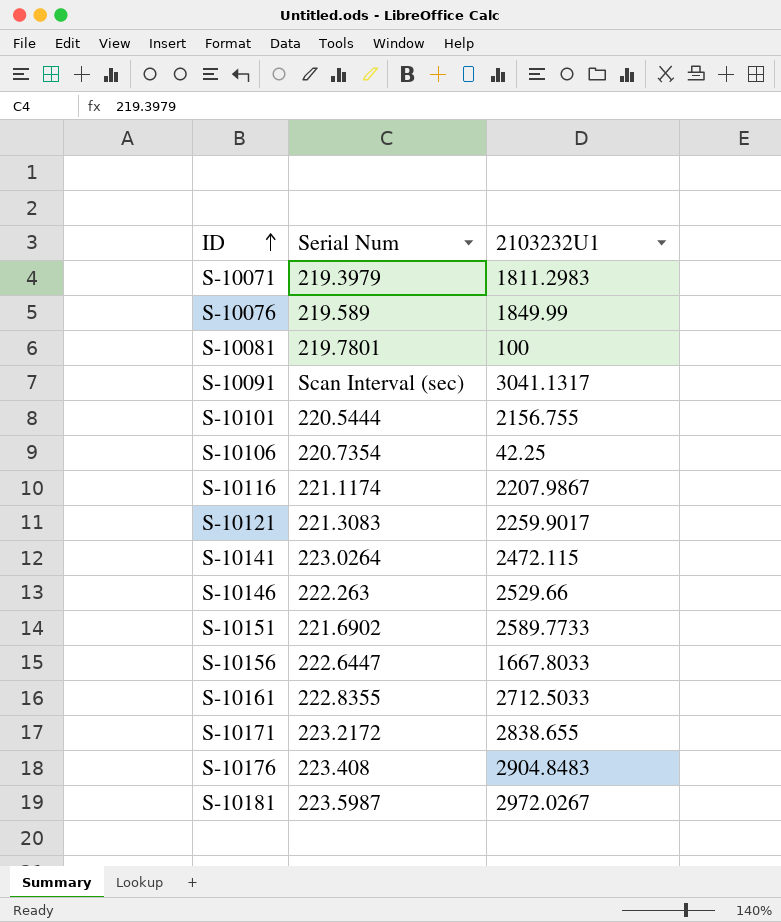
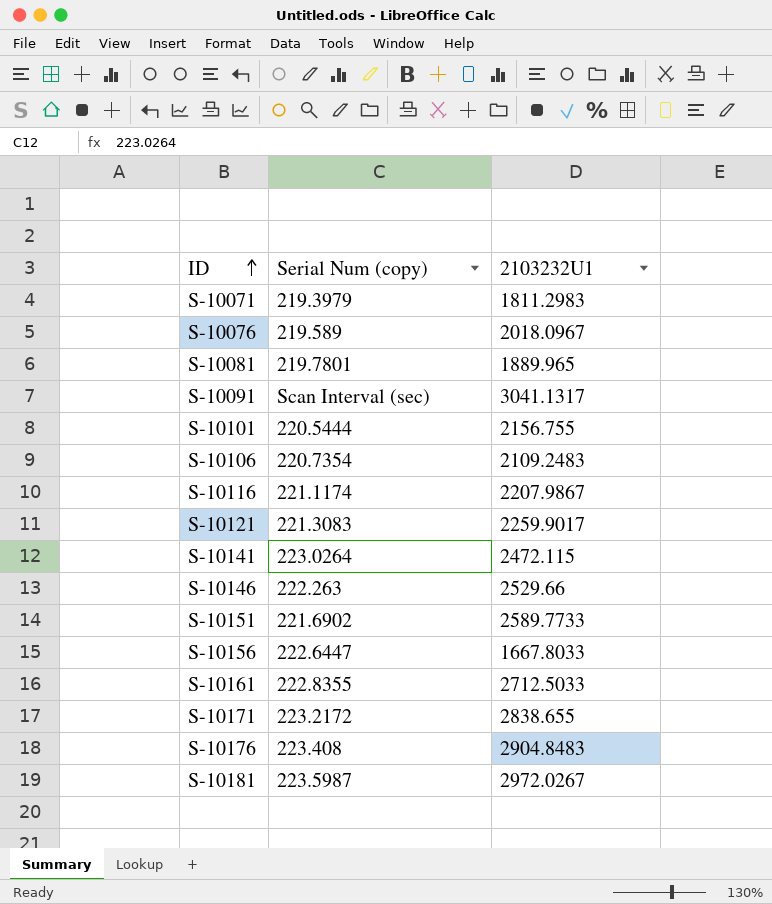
column name: Serial Num -> Serial Num (copy)
S-10076 | 2103232U1: 1849.99 -> 2018.0967
S-10081 | 2103232U1: 100 -> 1889.965
S-10106 | 2103232U1: 42.25 -> 2109.2483

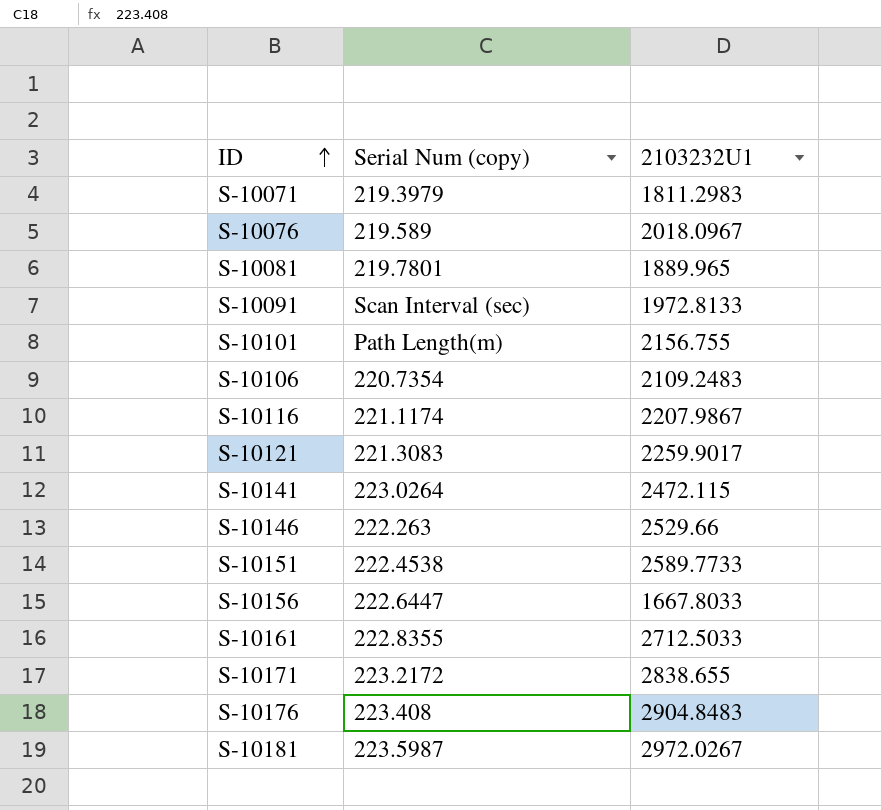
S-10091 | 2103232U1: 3041.1317 -> 1972.8133
S-10101 | Serial Num (copy): 220.5444 -> Path Length(m)
S-10151 | Serial Num (copy): 221.6902 -> 222.4538

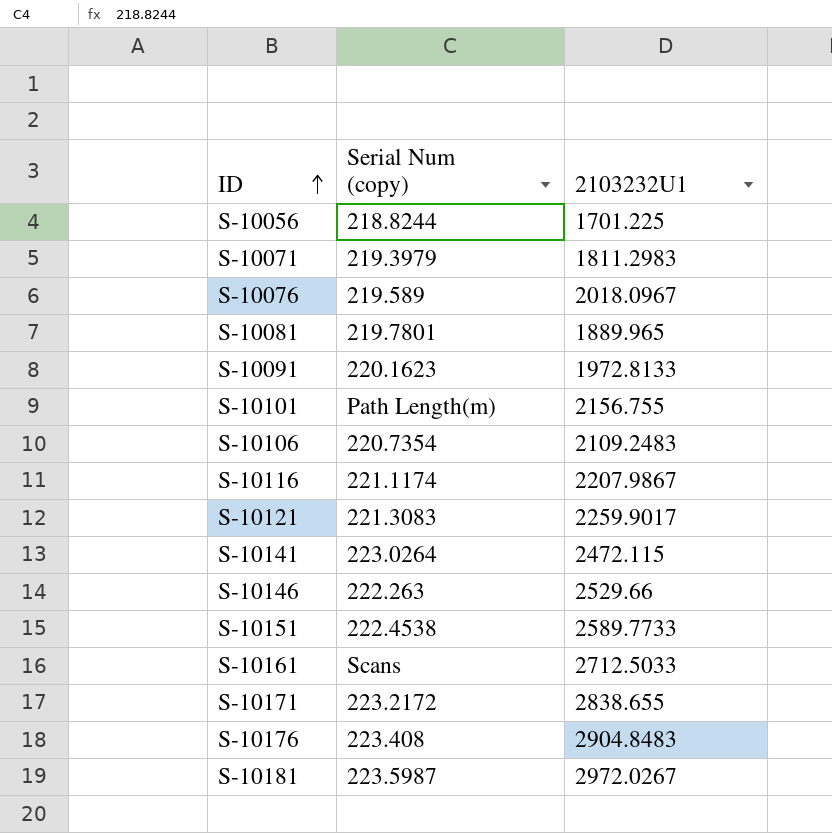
row S-10156: 222.6447 | 1667.8033 -> none
row S-10056: none -> 218.8244 | 1701.225
S-10091 | Serial Num (copy): Scan Interval (sec) -> 220.1623
S-10161 | Serial Num (copy): 222.8355 -> Scans

